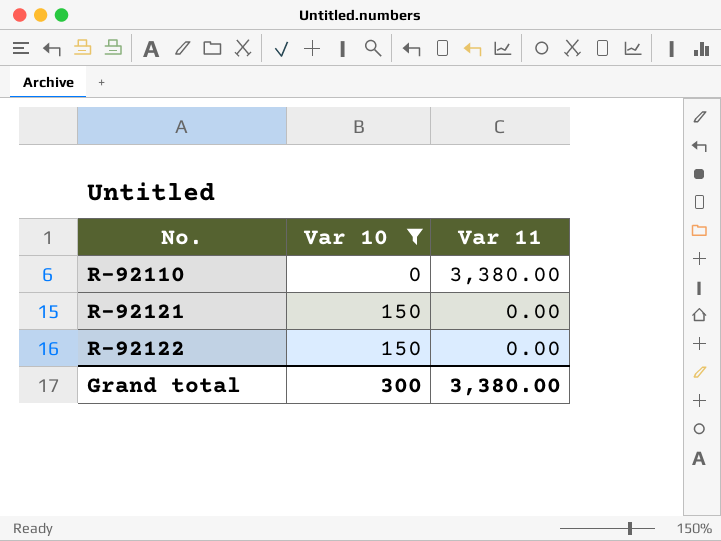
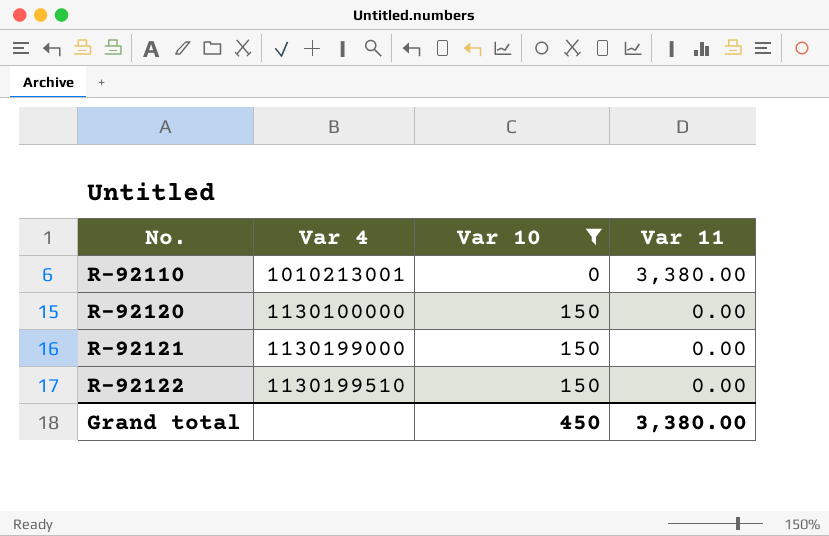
column Var 4 | position: none -> 2
row R-92120: none -> 1130100000 | 150 | 0.00
Grand total | Var 10: 300 -> 450

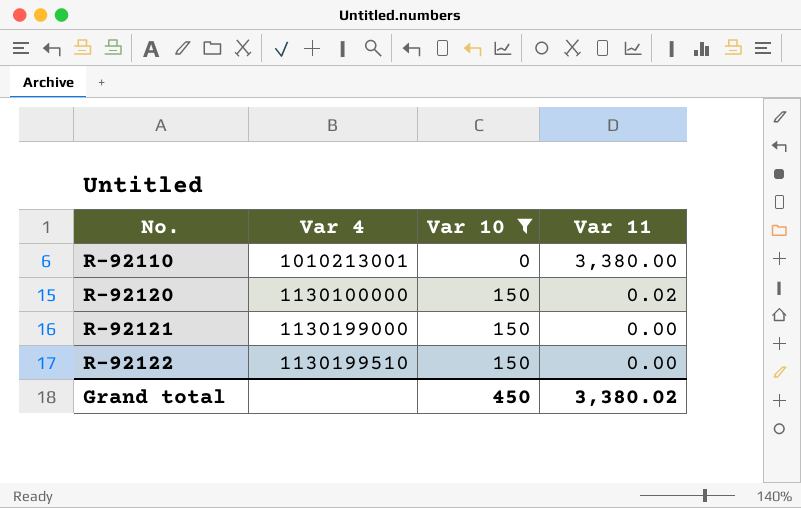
R-92120 | Var 11: 0.00 -> 0.02
Grand total | Var 11: 3,380.00 -> 3,380.02

